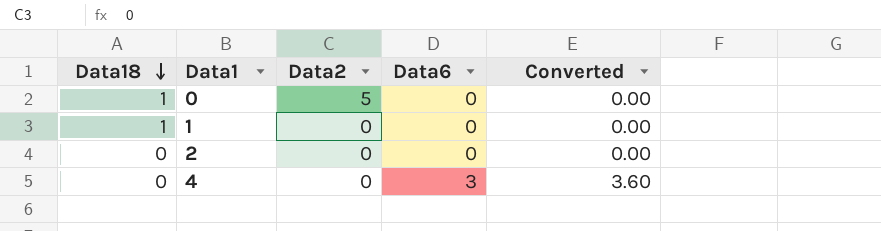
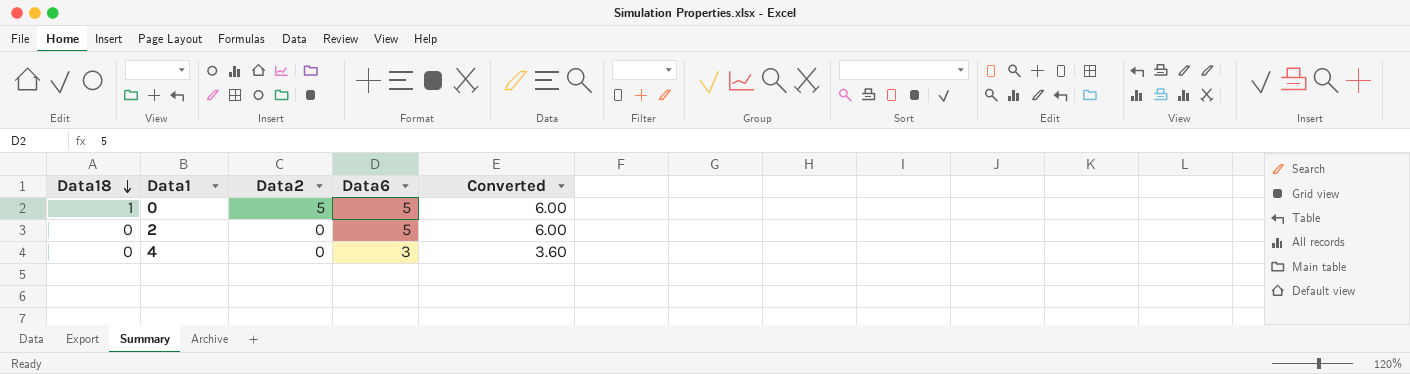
row 1: 1 | 0 | 0 | 0.00 -> none
0 | Data6: 0 -> 5
0 | Converted: 0.00 -> 6.00
2 | Data6: 0 -> 5
2 | Converted: 0.00 -> 6.00

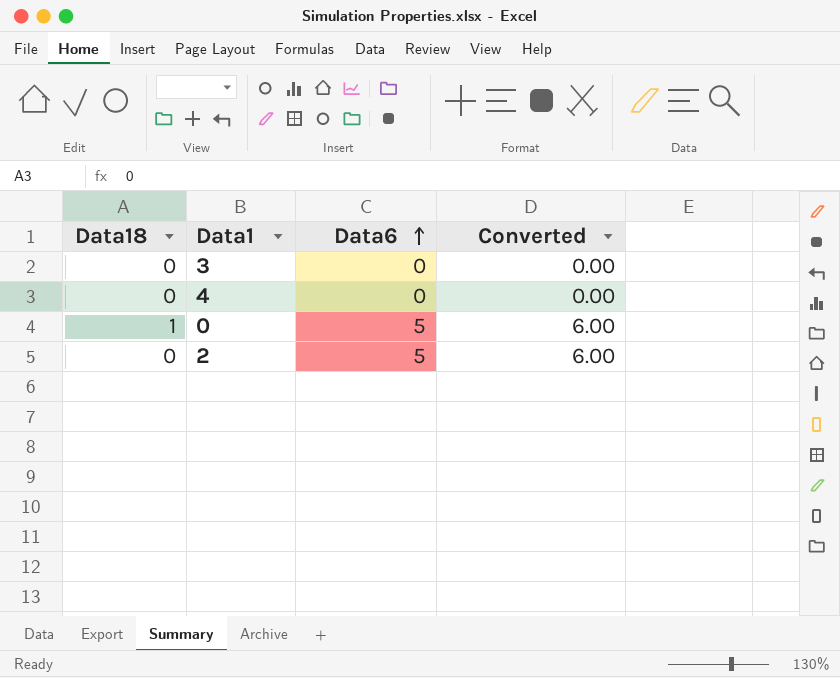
row order: Data18 descending -> Data6 ascending
column Data2 | position: 3 -> none
row 3: none -> 0 | 0 | 0.00
4 | Data6: 3 -> 0
4 | Converted: 3.60 -> 0.00

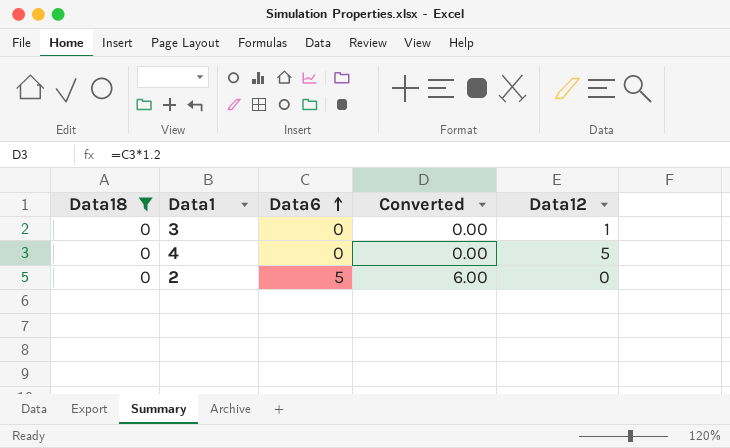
filter: none -> Data18 = 0
column Data12 | position: none -> 5

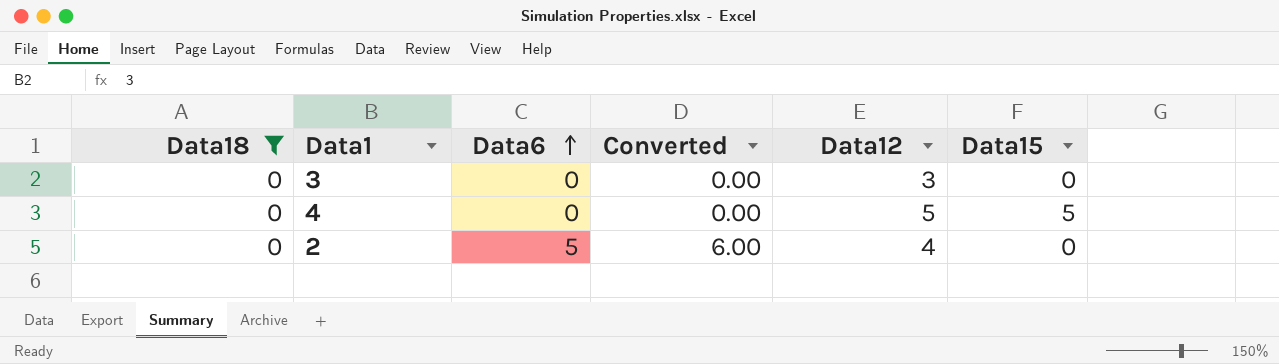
column Data15 | position: none -> 6
3 | Data12: 1 -> 3
2 | Data12: 0 -> 4

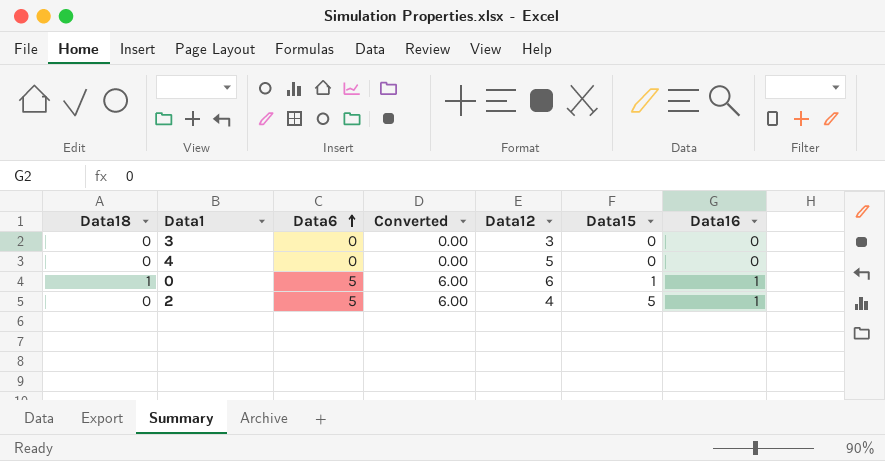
filter: Data18 = 0 -> none
column Data16 | position: none -> 7
4 | Data15: 5 -> 0
2 | Data15: 0 -> 5

